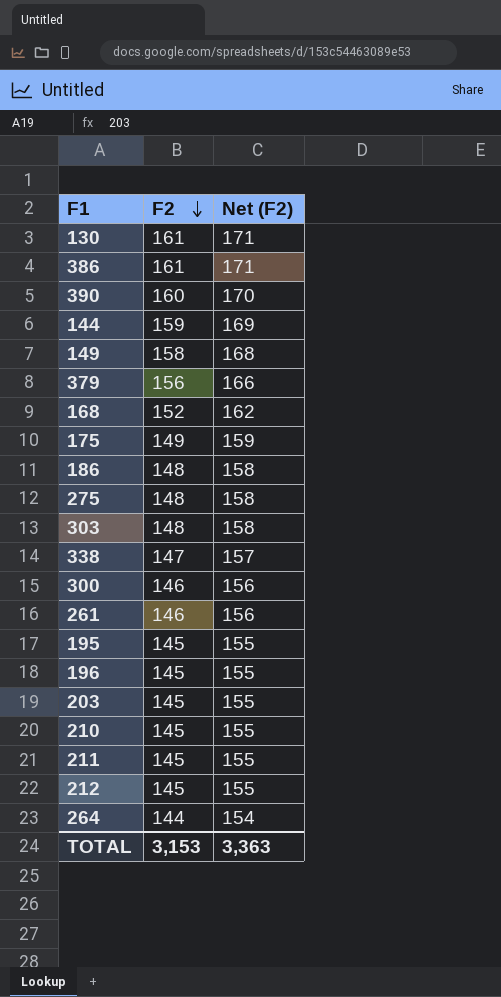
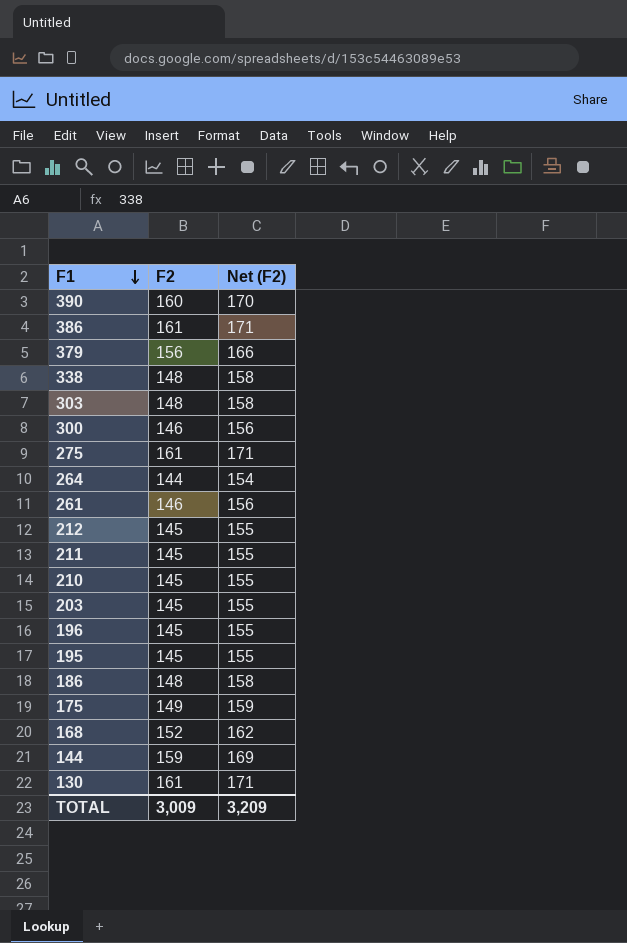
row order: F2 descending -> F1 descending
row 149: 158 | 168 -> none
338 | F2: 147 -> 148
338 | Net (F2): 157 -> 158
275 | F2: 148 -> 161
275 | Net (F2): 158 -> 171
TOTAL | F2: 3,153 -> 3,009
TOTAL | Net (F2): 3,363 -> 3,209

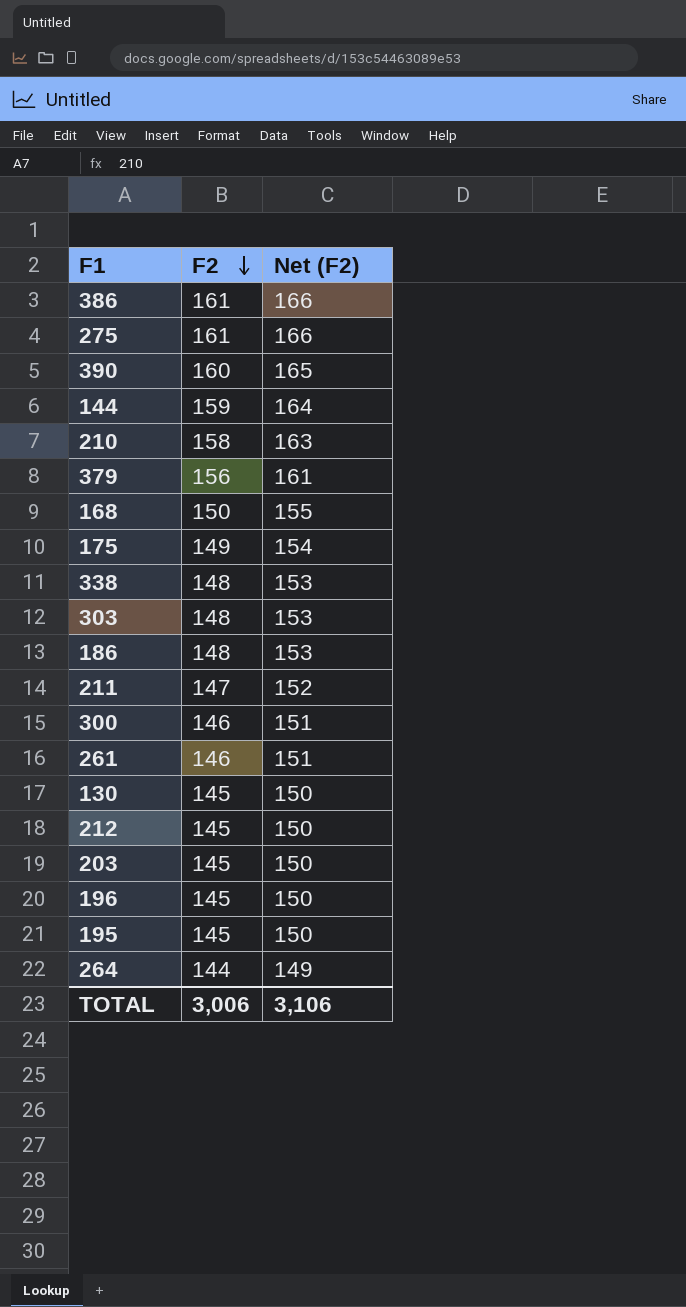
row order: F1 descending -> F2 descending
column Net (F2) | formula: [F2] + 10 -> [F2] + 5
210 | F2: 145 -> 158
168 | F2: 152 -> 150
211 | F2: 145 -> 147
130 | F2: 161 -> 145
TOTAL | F2: 3,009 -> 3,006
TOTAL | Net (F2): 3,209 -> 3,106

